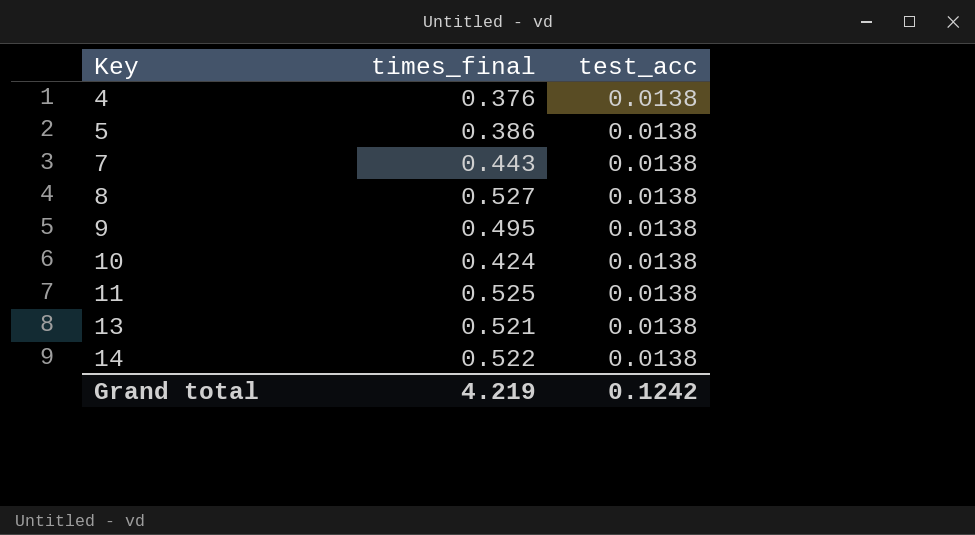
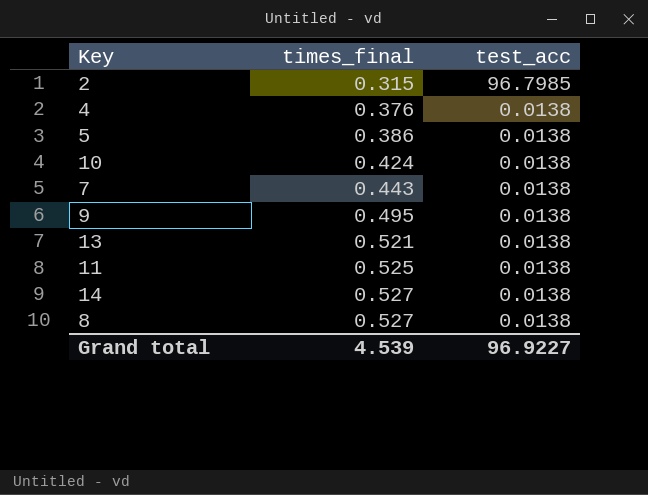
row order: Key ascending -> times_final ascending
row 2: none -> 0.315 | 96.7985
14 | times_final: 0.522 -> 0.527
Grand total | times_final: 4.219 -> 4.539
Grand total | test_acc: 0.1242 -> 96.9227

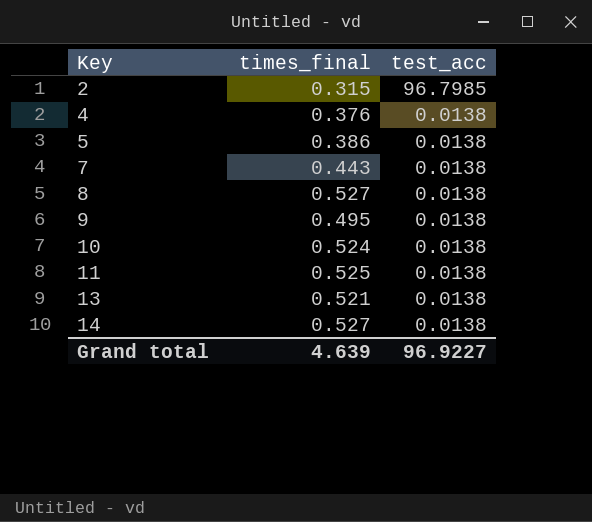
row order: times_final ascending -> Key ascending
10 | times_final: 0.424 -> 0.524
Grand total | times_final: 4.539 -> 4.639

